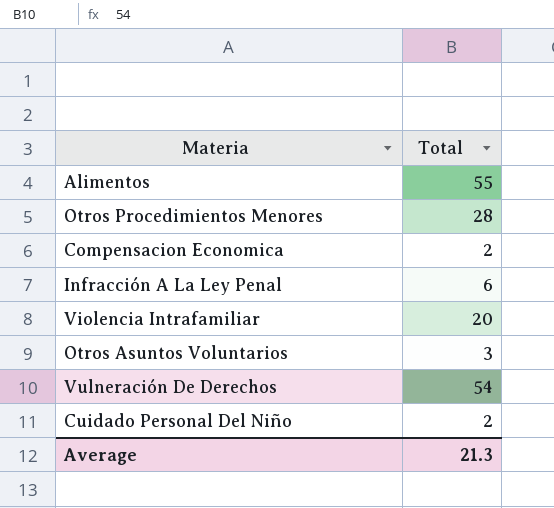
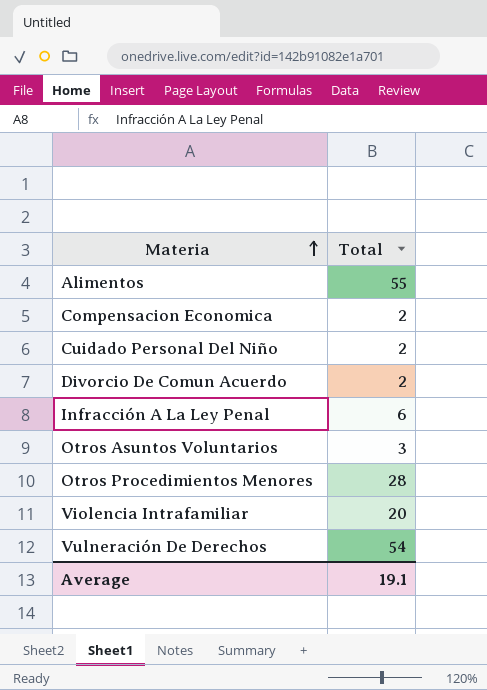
row order: none -> Materia ascending
row Divorcio De Comun Acuerdo: none -> 2
Average | Total: 21.3 -> 19.1

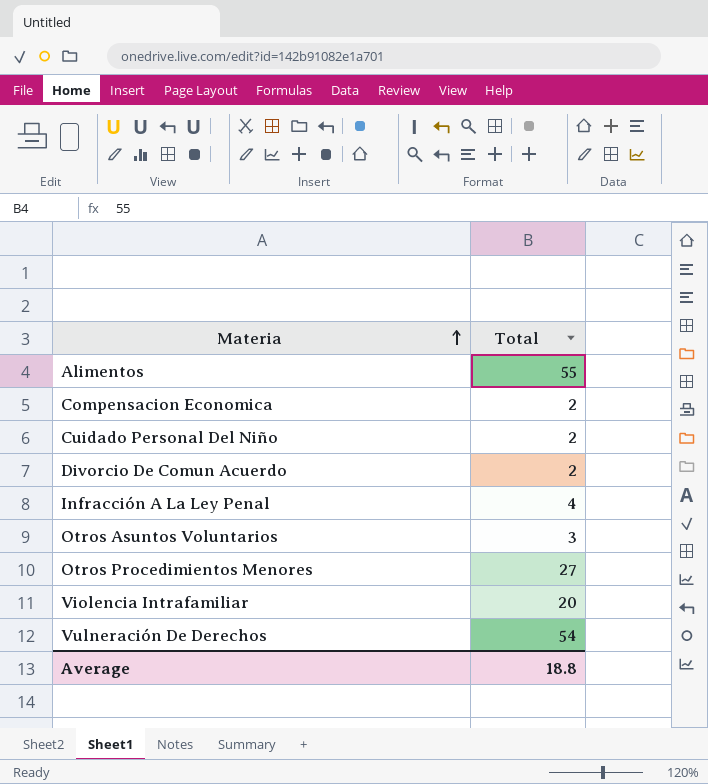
Infracción A La Ley Penal | Total: 6 -> 4
Otros Procedimientos Menores | Total: 28 -> 27
Average | Total: 19.1 -> 18.8

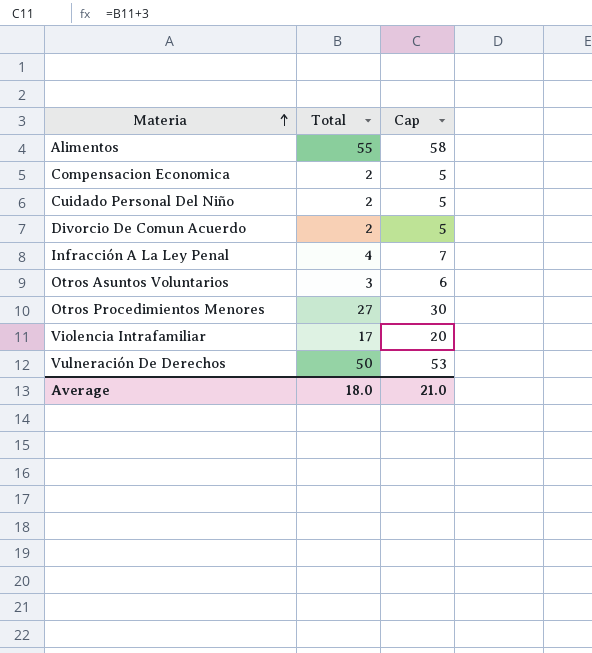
column Cap | formula: none -> [Total] + 3
Violencia Intrafamiliar | Total: 20 -> 17
Vulneración De Derechos | Total: 54 -> 50
Average | Total: 18.8 -> 18.0

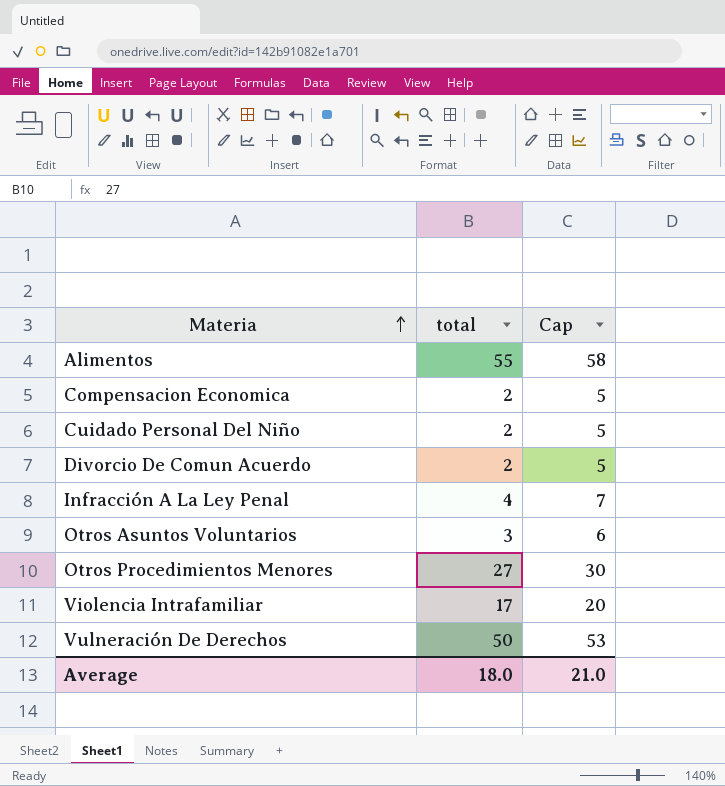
column name: Total -> total

